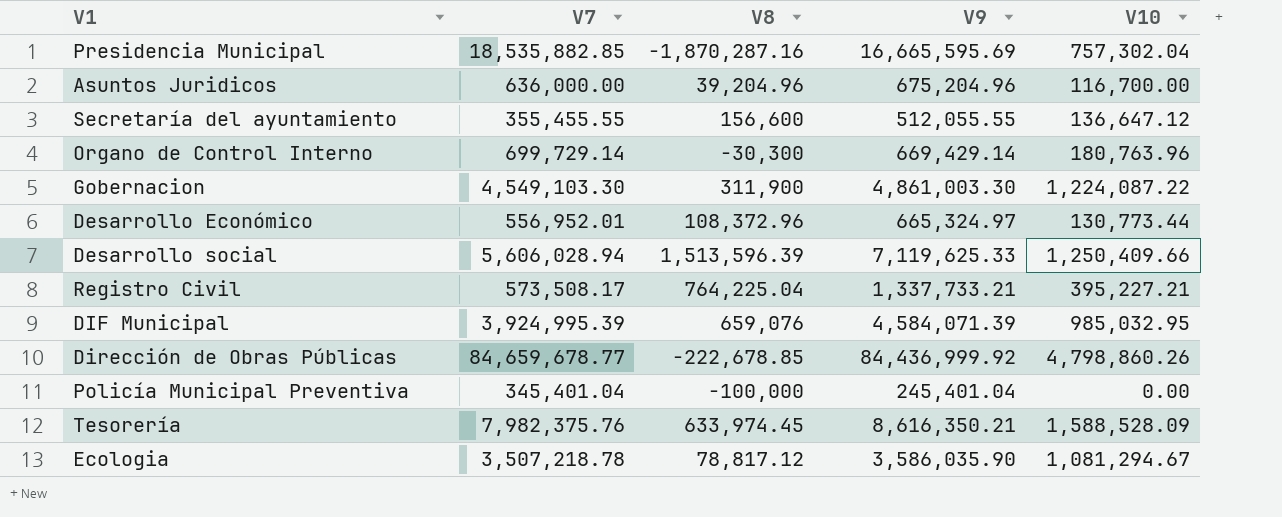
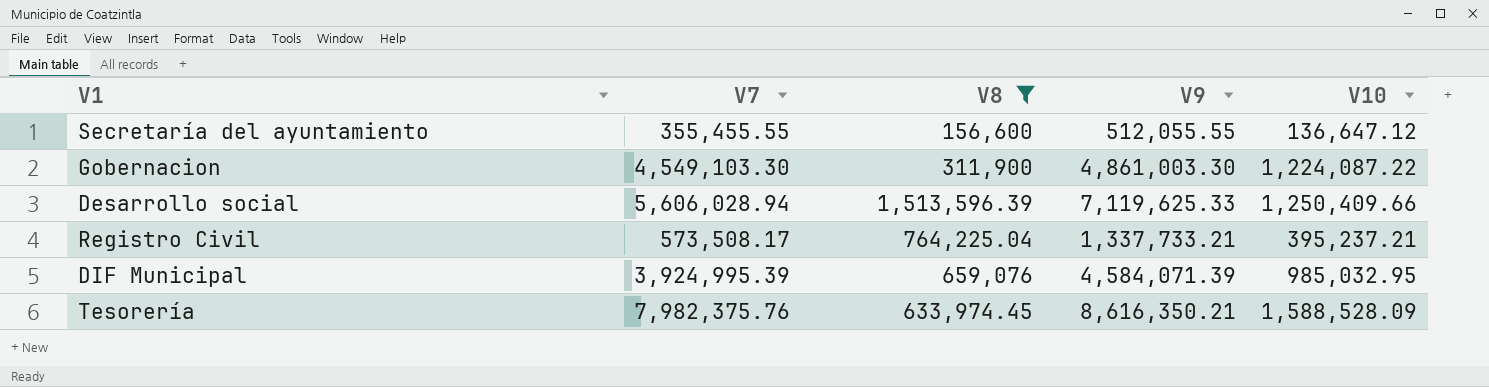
filter: none -> V8 >= 156,600
Registro Civil | V10: 395,227.21 -> 395,237.21

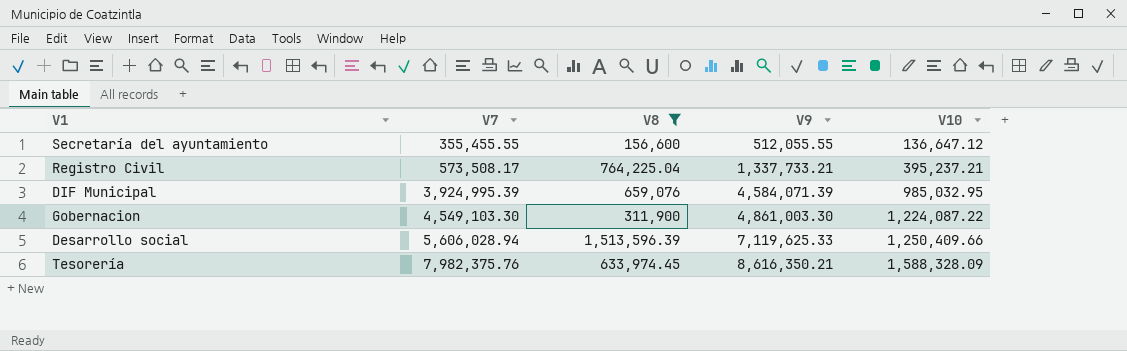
row order: none -> V7 ascending
Tesorería | V10: 1,588,528.09 -> 1,588,328.09

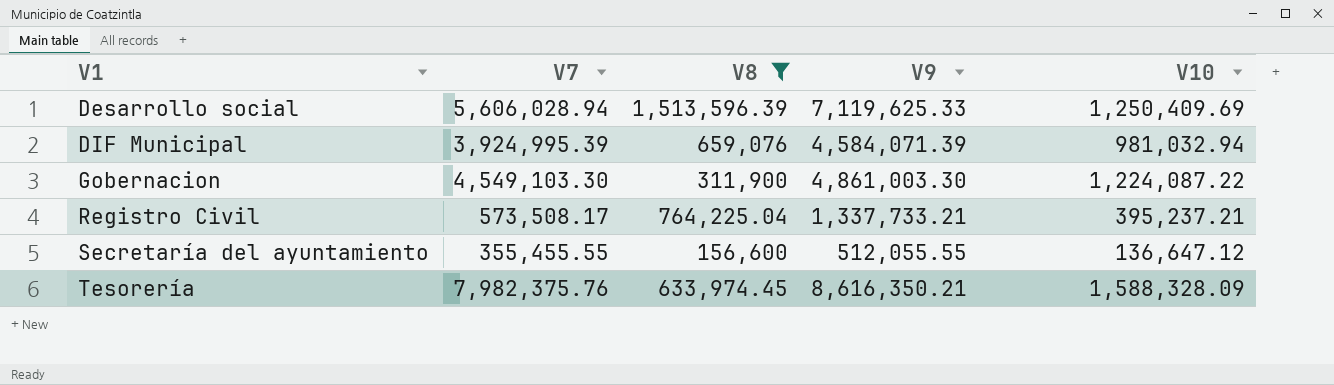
row order: V7 ascending -> V1 ascending
Desarrollo social | V10: 1,250,409.66 -> 1,250,409.69
DIF Municipal | V10: 985,032.95 -> 981,032.94

